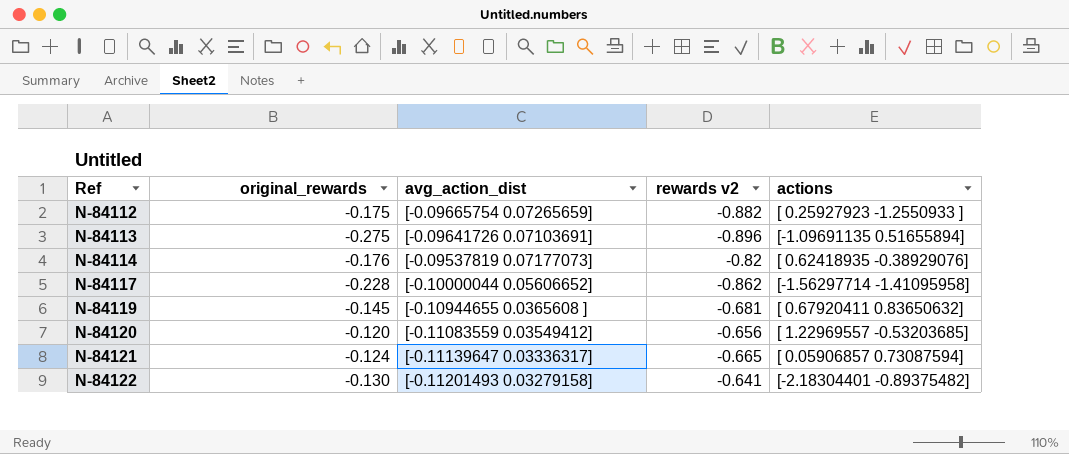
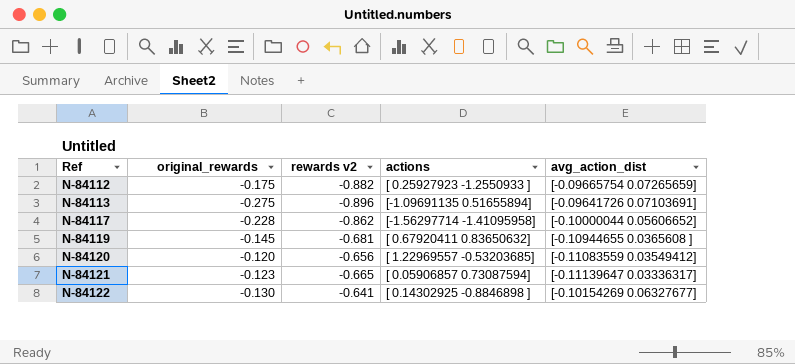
column avg_action_dist | position: 3 -> 5
row N-84114: -0.176 | [-0.09537819 0.07177073] | -0.82 | [ 0.62418935 -0.38929076] -> none
N-84121 | original_rewards: -0.124 -> -0.123
N-84122 | actions: [-2.18304401 -0.89375482] -> [ 0.14302925 -0.8846898 ]
N-84122 | avg_action_dist: [-0.11201493 0.03279158] -> [-0.10154269 0.06327677]

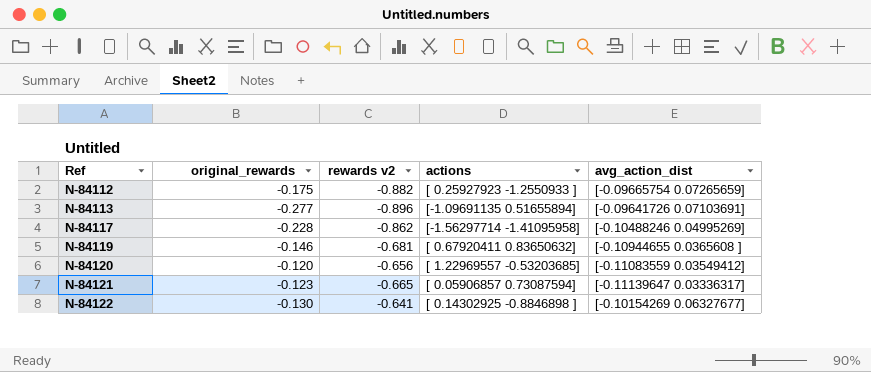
N-84113 | original_rewards: -0.275 -> -0.277
N-84117 | avg_action_dist: [-0.10000044 0.05606652] -> [-0.10488246 0.04995269]
N-84119 | original_rewards: -0.145 -> -0.146

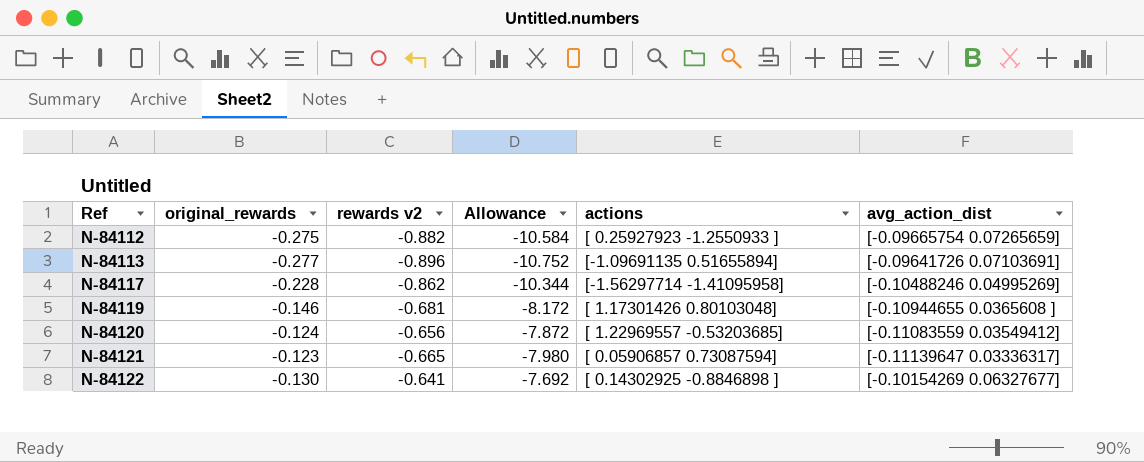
column Allowance | formula: none -> [rewards v2] * 12
N-84112 | original_rewards: -0.175 -> -0.275
N-84119 | actions: [ 0.67920411 0.83650632] -> [ 1.17301426 0.80103048]
N-84120 | original_rewards: -0.120 -> -0.124

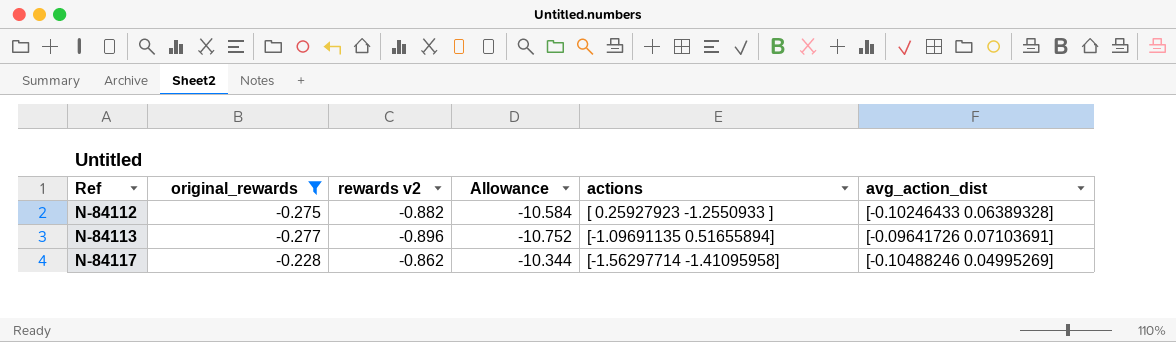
filter: none -> original_rewards <= -0.228
N-84112 | avg_action_dist: [-0.09665754 0.07265659] -> [-0.10246433 0.06389328]

